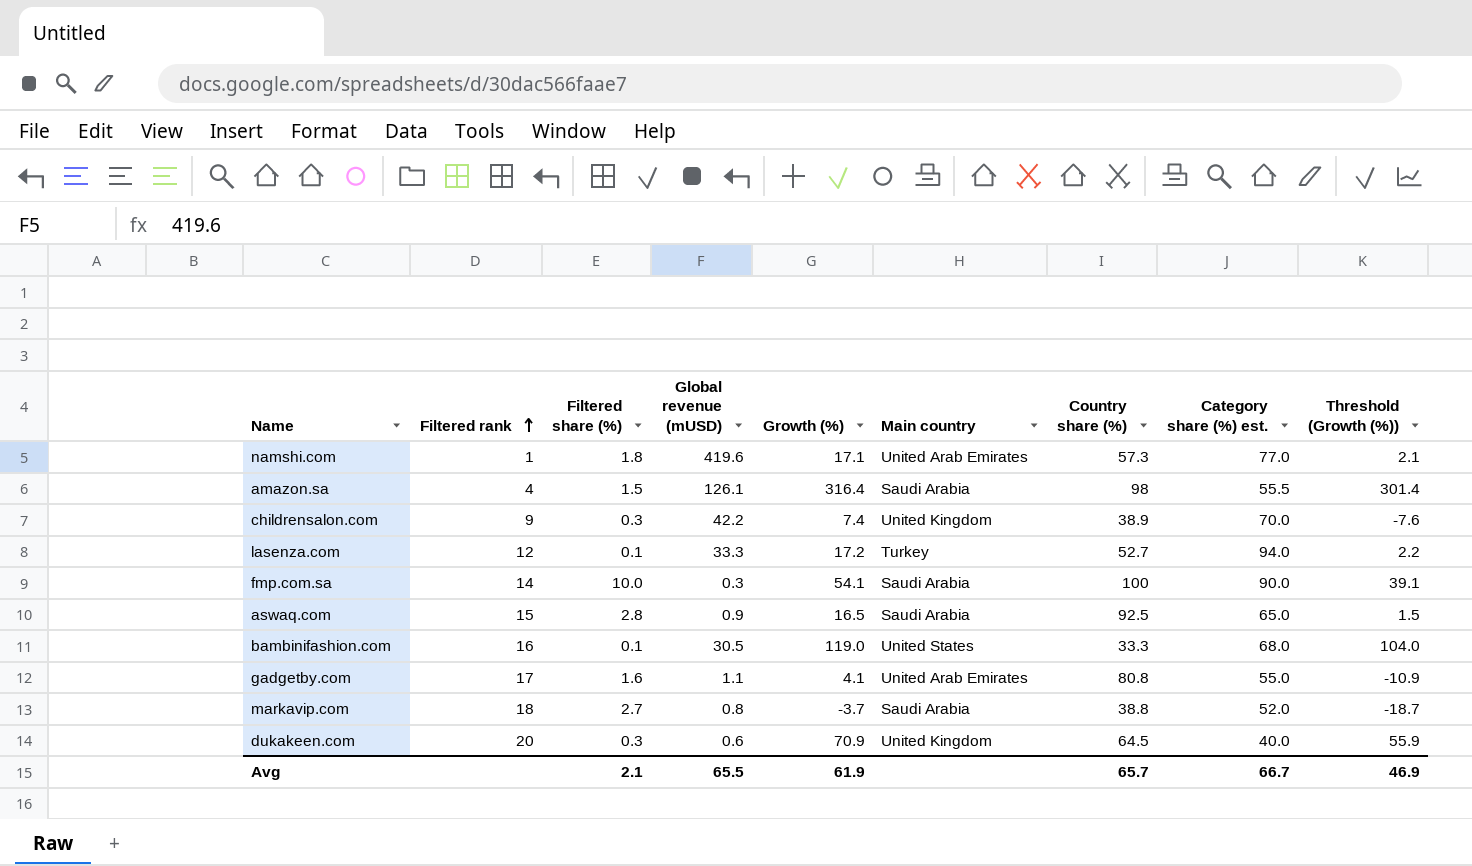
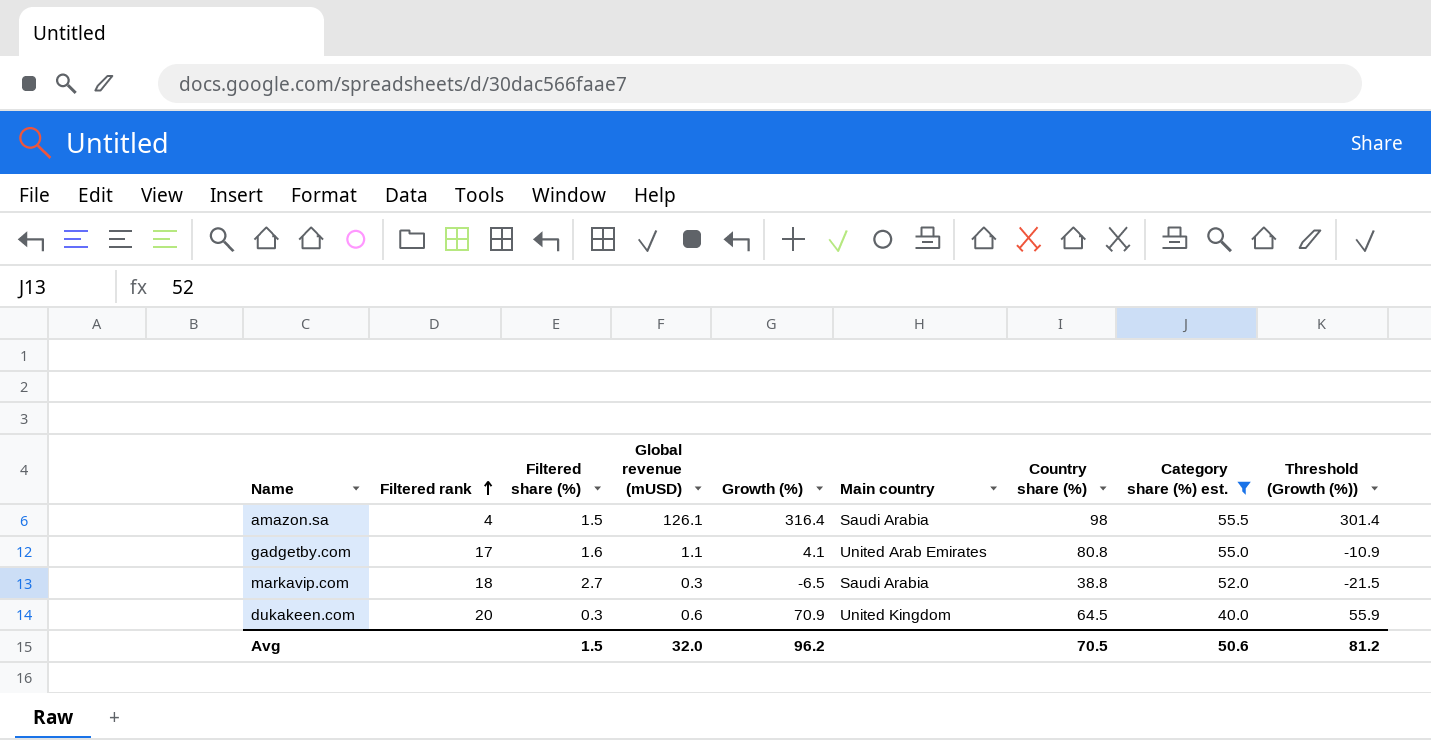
filter: none -> Category share (%) est. <= 55.5
markavip.com | Global revenue (mUSD): 0.8 -> 0.3
markavip.com | Growth (%): -3.7 -> -6.5
markavip.com | Threshold (Growth (%)): -18.7 -> -21.5
Avg | Filtered share (%): 2.1 -> 1.5
Avg | Global revenue (mUSD): 65.5 -> 32.0
Avg | Growth (%): 61.9 -> 96.2
Avg | Country share (%): 65.7 -> 70.5
Avg | Category share (%) est.: 66.7 -> 50.6
Avg | Threshold (Growth (%)): 46.9 -> 81.2

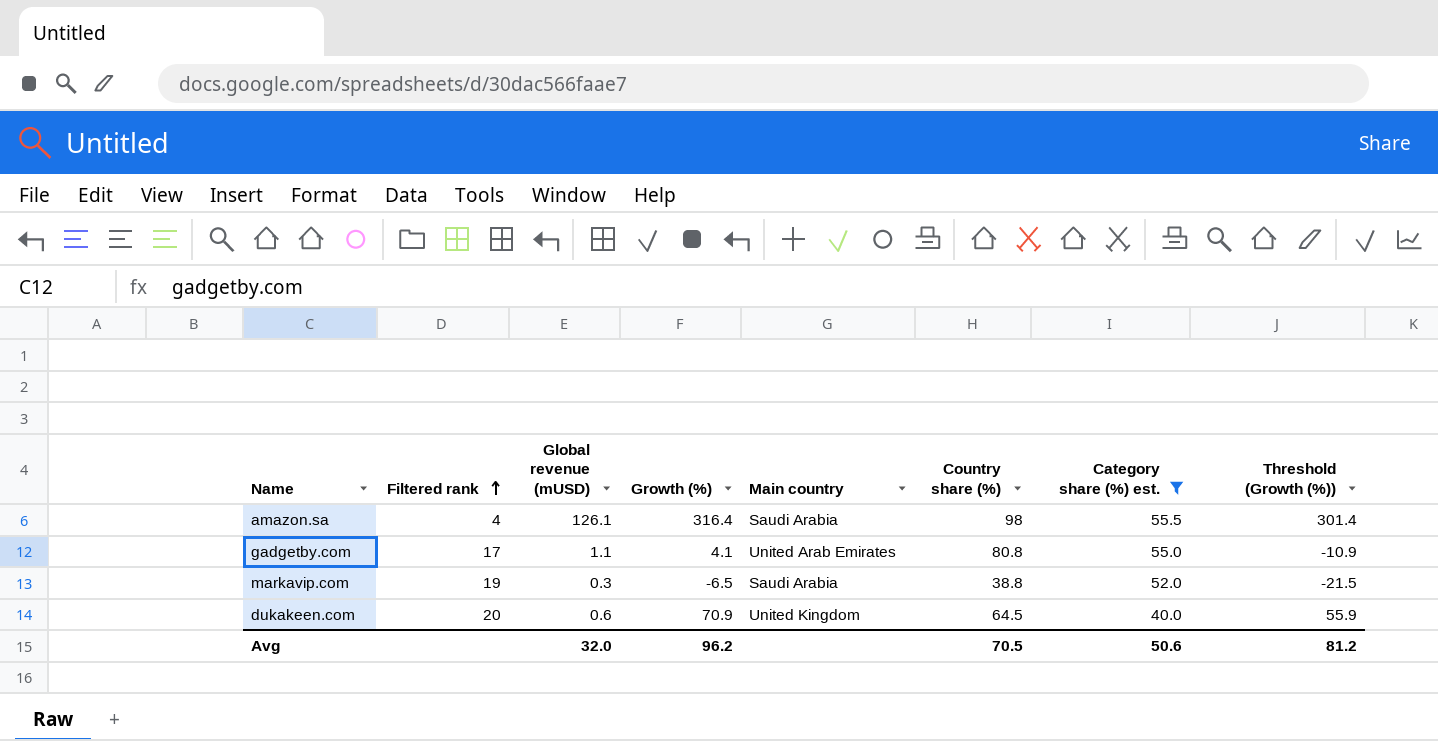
column Filtered share (%) | position: 3 -> none
markavip.com | Filtered rank: 18 -> 19

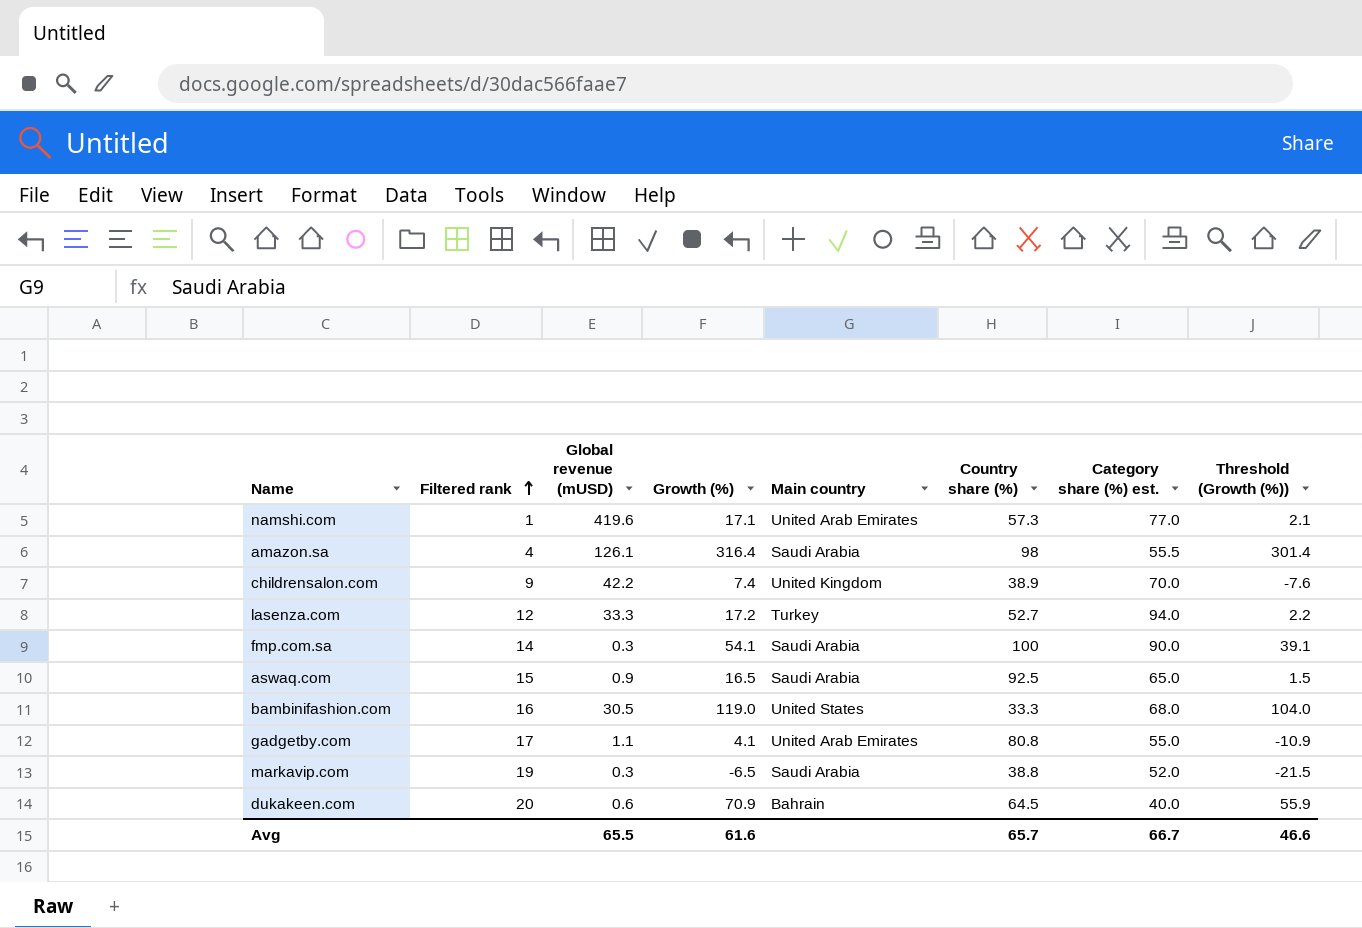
filter: Category share (%) est. <= 55.5 -> none
dukakeen.com | Main country: United Kingdom -> Bahrain
Avg | Global revenue (mUSD): 32.0 -> 65.5
Avg | Growth (%): 96.2 -> 61.6
Avg | Country share (%): 70.5 -> 65.7
Avg | Category share (%) est.: 50.6 -> 66.7
Avg | Threshold (Growth (%)): 81.2 -> 46.6

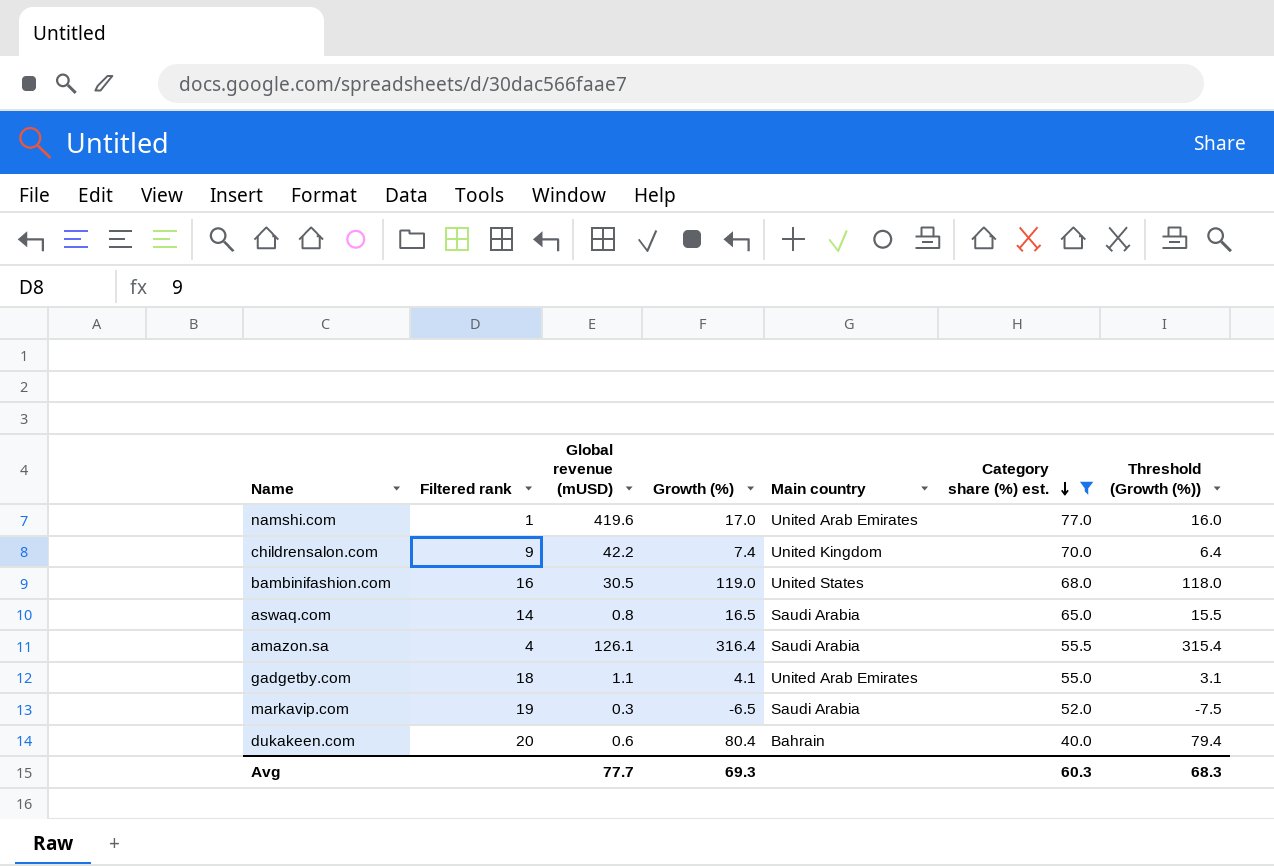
filter: none -> Category share (%) est. <= 77.0
row order: Filtered rank ascending -> Category share (%) est. descending
column Country share (%) | position: 6 -> none
column Threshold (Growth (%)) | formula: [Growth (%)] - 15 -> [Growth (%)] - 1
namshi.com | Growth (%): 17.1 -> 17.0
aswaq.com | Filtered rank: 15 -> 14
aswaq.com | Global revenue (mUSD): 0.9 -> 0.8
gadgetby.com | Filtered rank: 17 -> 18
dukakeen.com | Growth (%): 70.9 -> 80.4
Avg | Global revenue (mUSD): 65.5 -> 77.7
Avg | Growth (%): 61.6 -> 69.3
Avg | Category share (%) est.: 66.7 -> 60.3
Avg | Threshold (Growth (%)): 46.6 -> 68.3

